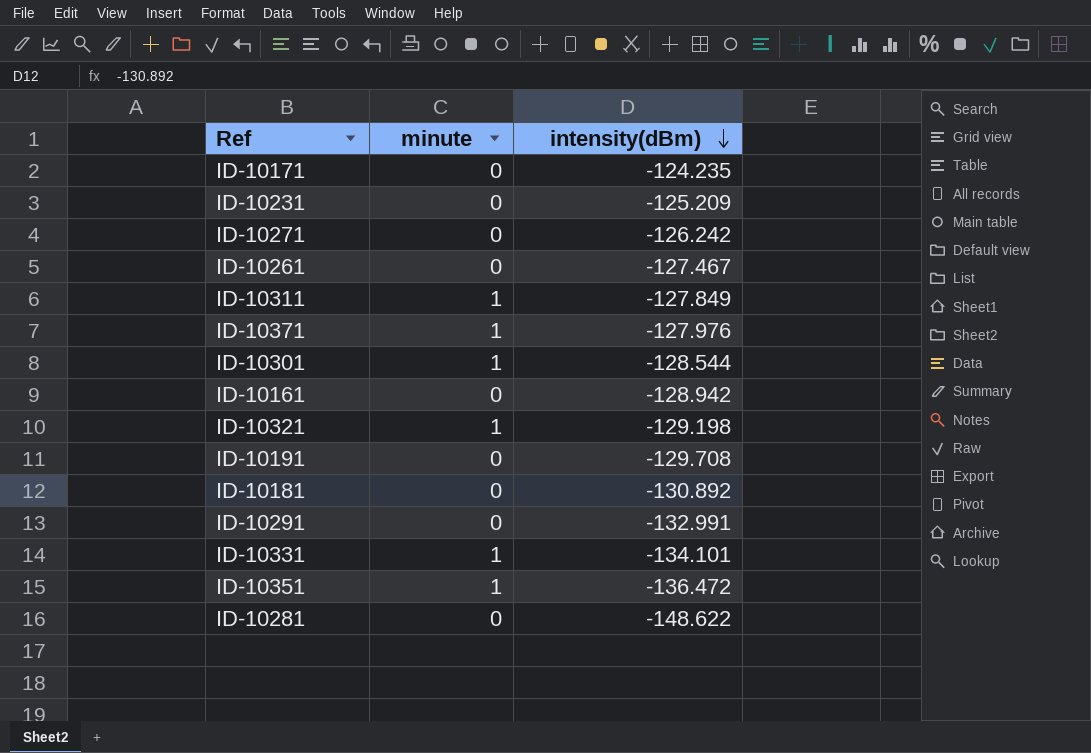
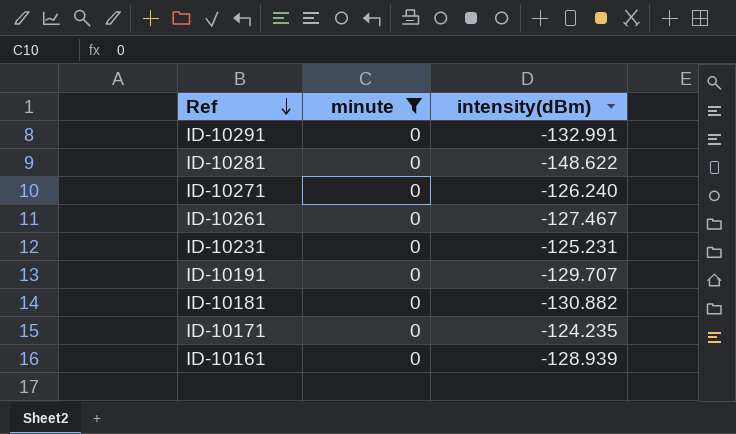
filter: none -> minute = 0
row order: intensity(dBm) descending -> Ref descending
ID-10271 | intensity(dBm): -126.242 -> -126.240
ID-10231 | intensity(dBm): -125.209 -> -125.231
ID-10191 | intensity(dBm): -129.708 -> -129.707
ID-10181 | intensity(dBm): -130.892 -> -130.882
ID-10161 | intensity(dBm): -128.942 -> -128.939

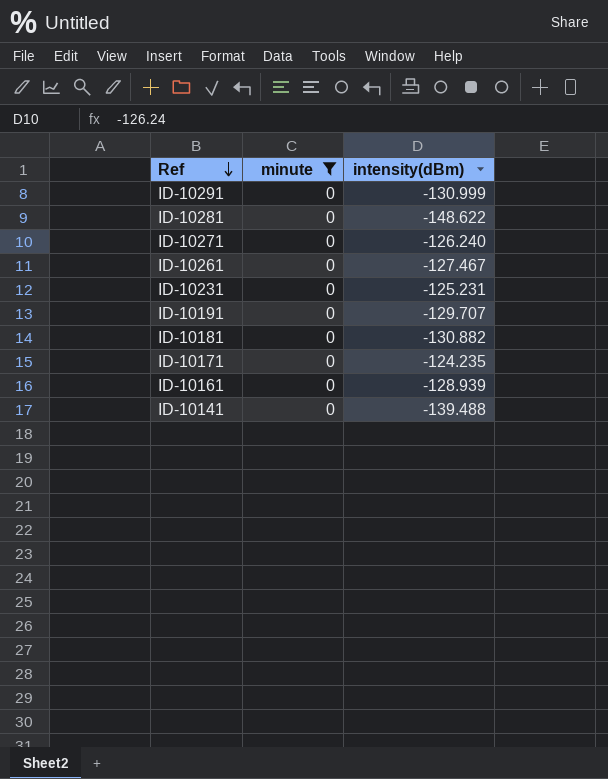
ID-10291 | intensity(dBm): -132.991 -> -130.999
row ID-10141: none -> 0 | -139.488

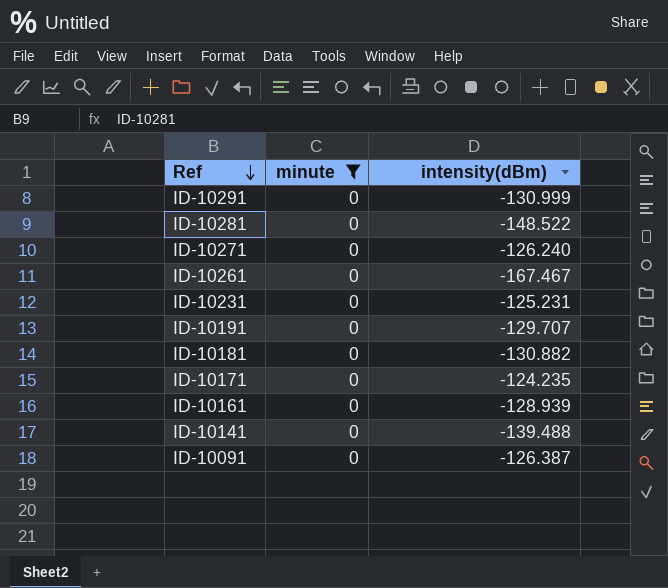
ID-10281 | intensity(dBm): -148.622 -> -148.522
ID-10261 | intensity(dBm): -127.467 -> -167.467
row ID-10091: none -> 0 | -126.387

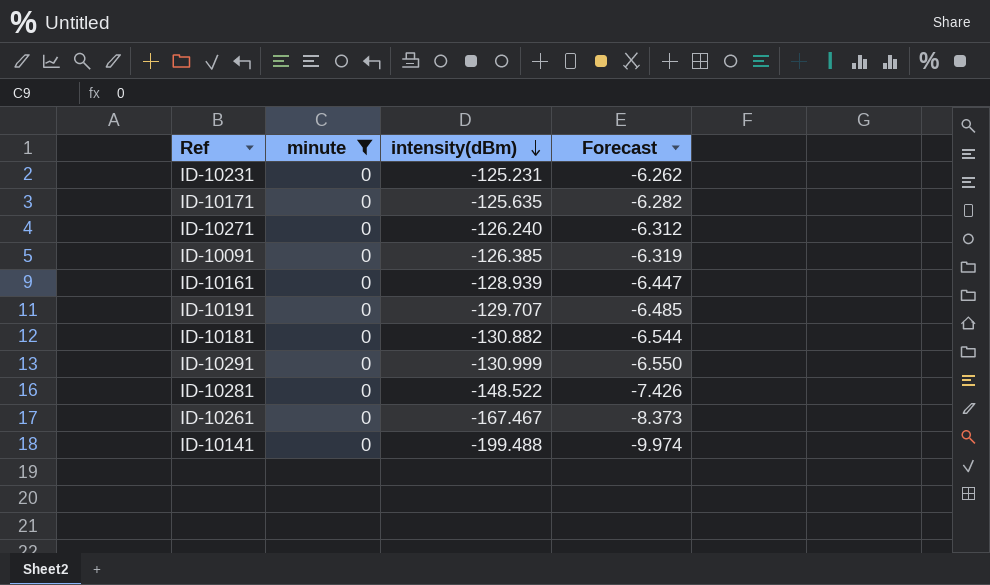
row order: Ref descending -> intensity(dBm) descending
column Forecast | formula: none -> [intensity(dBm)] * 0.05
ID-10171 | intensity(dBm): -124.235 -> -125.635
ID-10091 | intensity(dBm): -126.387 -> -126.385
ID-10141 | intensity(dBm): -139.488 -> -199.488

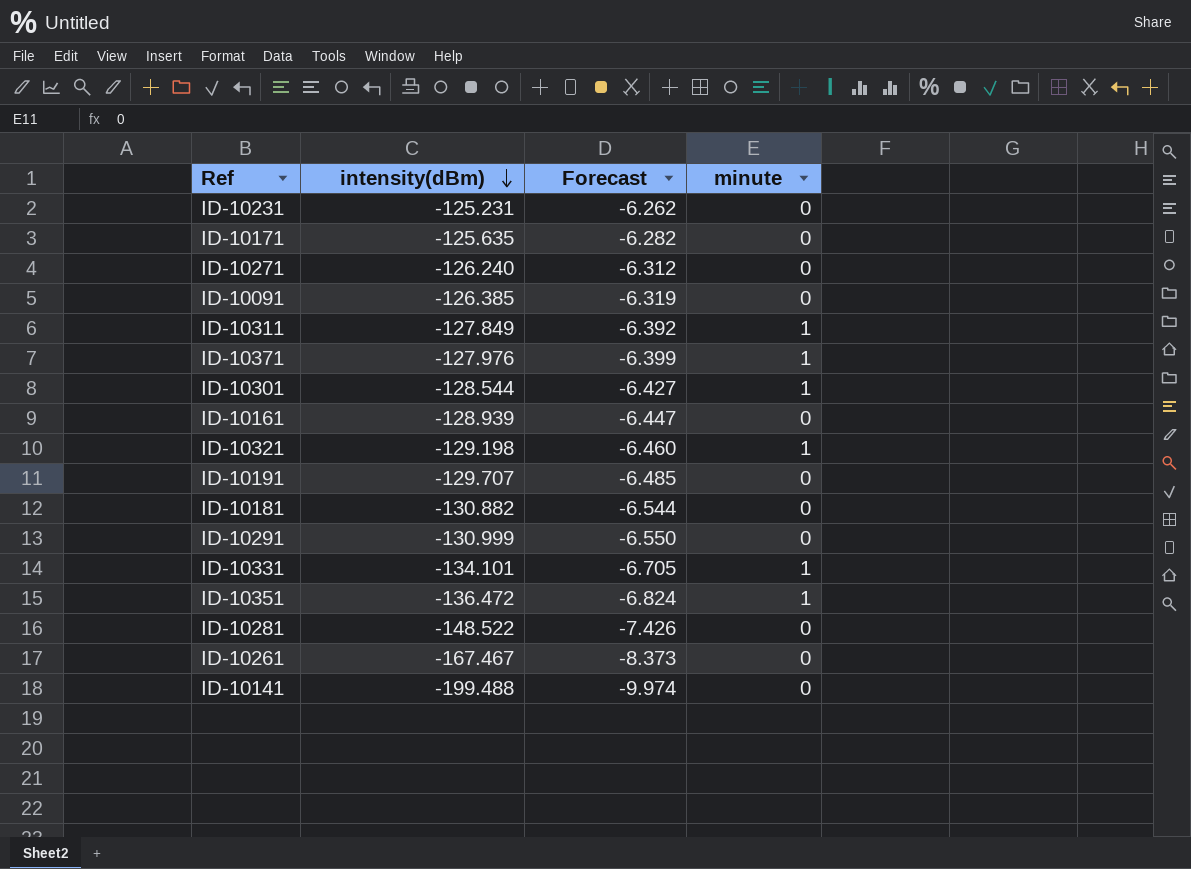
filter: minute = 0 -> none
column minute | position: 2 -> 4

